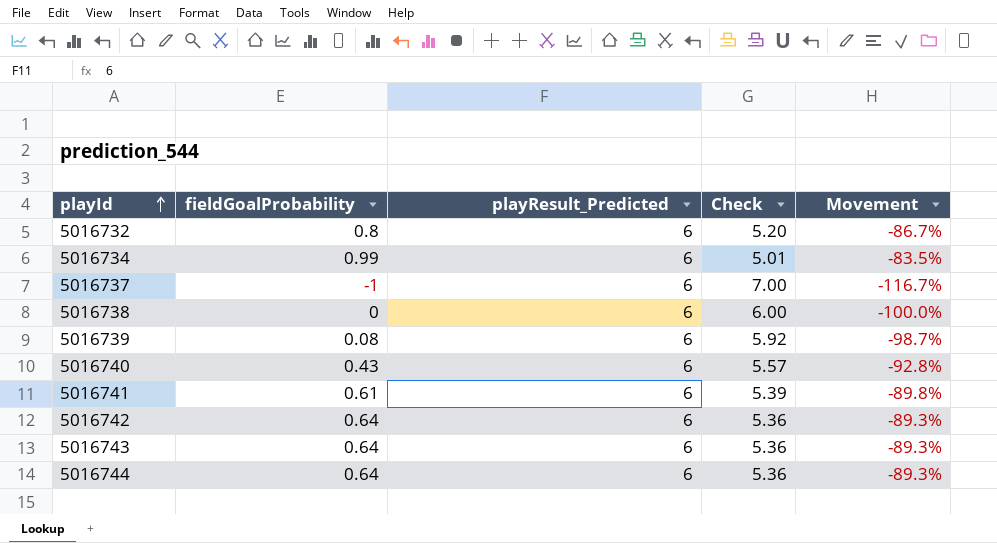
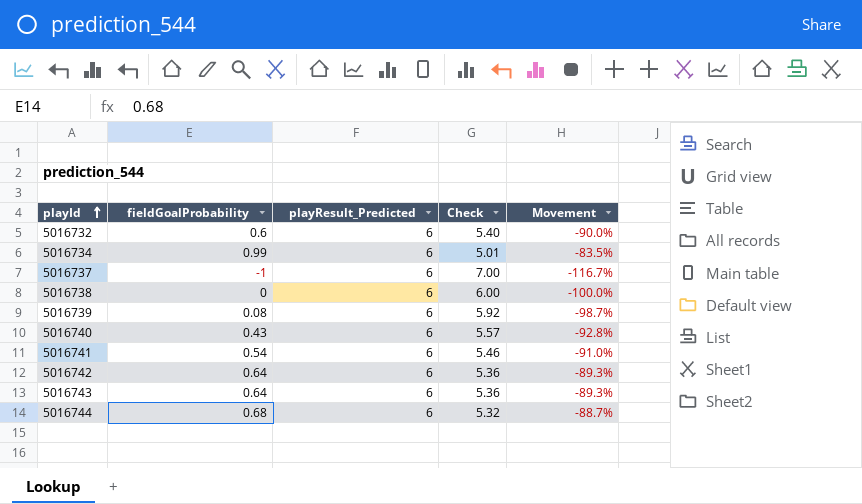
5016732 | fieldGoalProbability: 0.8 -> 0.6
5016732 | Check: 5.20 -> 5.40
5016732 | Movement: -86.7% -> -90.0%
5016741 | fieldGoalProbability: 0.61 -> 0.54
5016741 | Check: 5.39 -> 5.46
5016741 | Movement: -89.8% -> -91.0%
5016744 | fieldGoalProbability: 0.64 -> 0.68
5016744 | Check: 5.36 -> 5.32
5016744 | Movement: -89.3% -> -88.7%

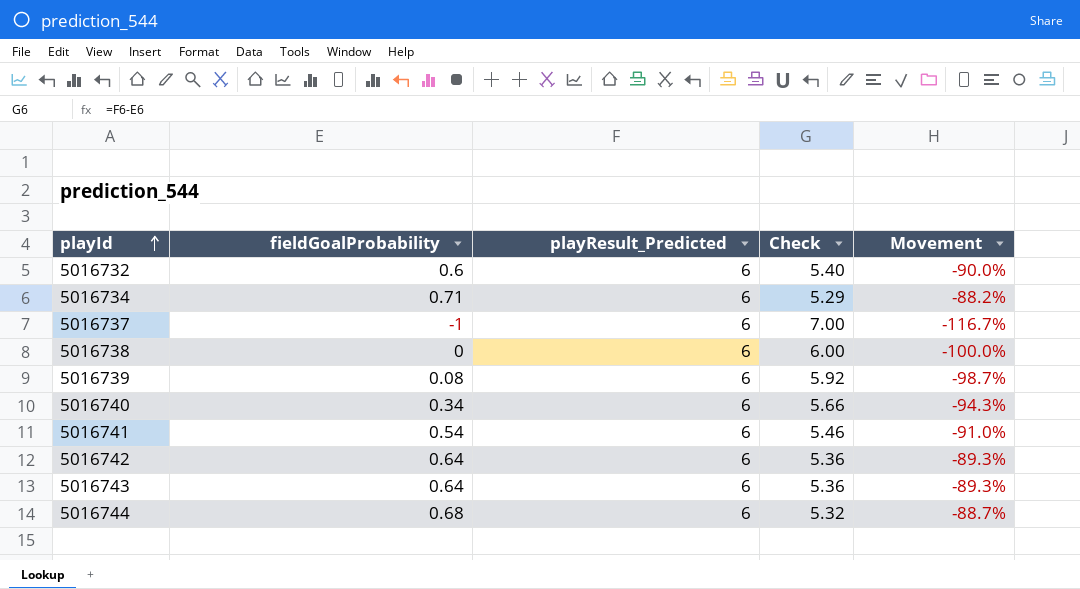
5016734 | fieldGoalProbability: 0.99 -> 0.71
5016734 | Check: 5.01 -> 5.29
5016734 | Movement: -83.5% -> -88.2%
5016740 | fieldGoalProbability: 0.43 -> 0.34
5016740 | Check: 5.57 -> 5.66
5016740 | Movement: -92.8% -> -94.3%

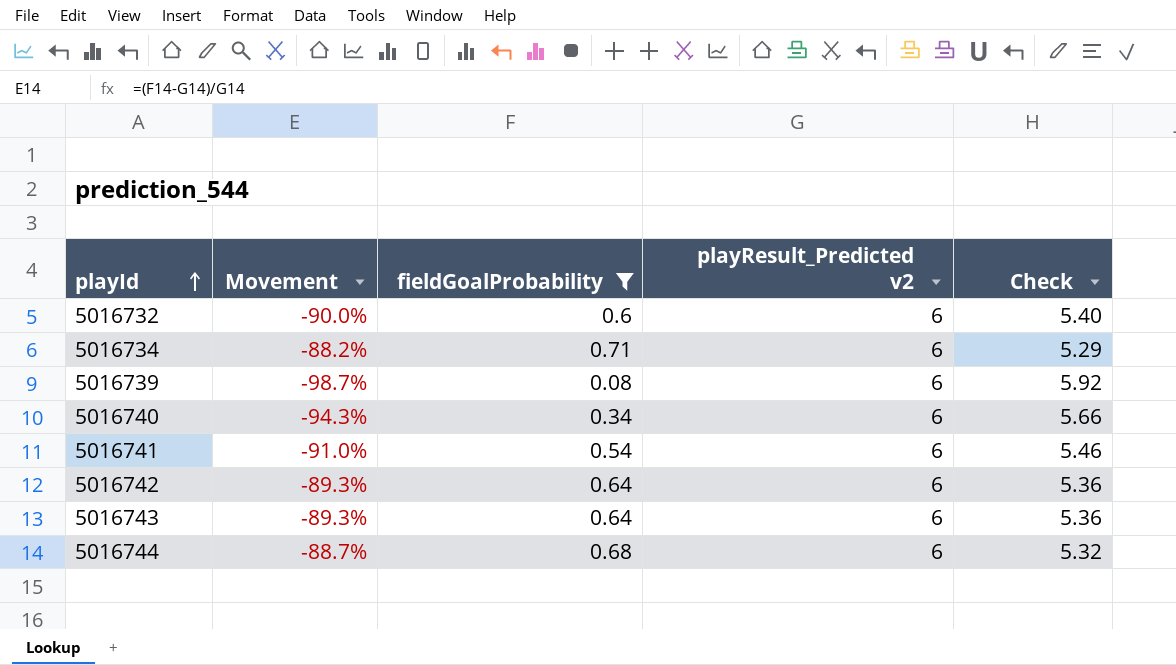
filter: none -> fieldGoalProbability >= 0.08
column Movement | position: 5 -> 2
column name: playResult_Predicted -> playResult_Predicted v2

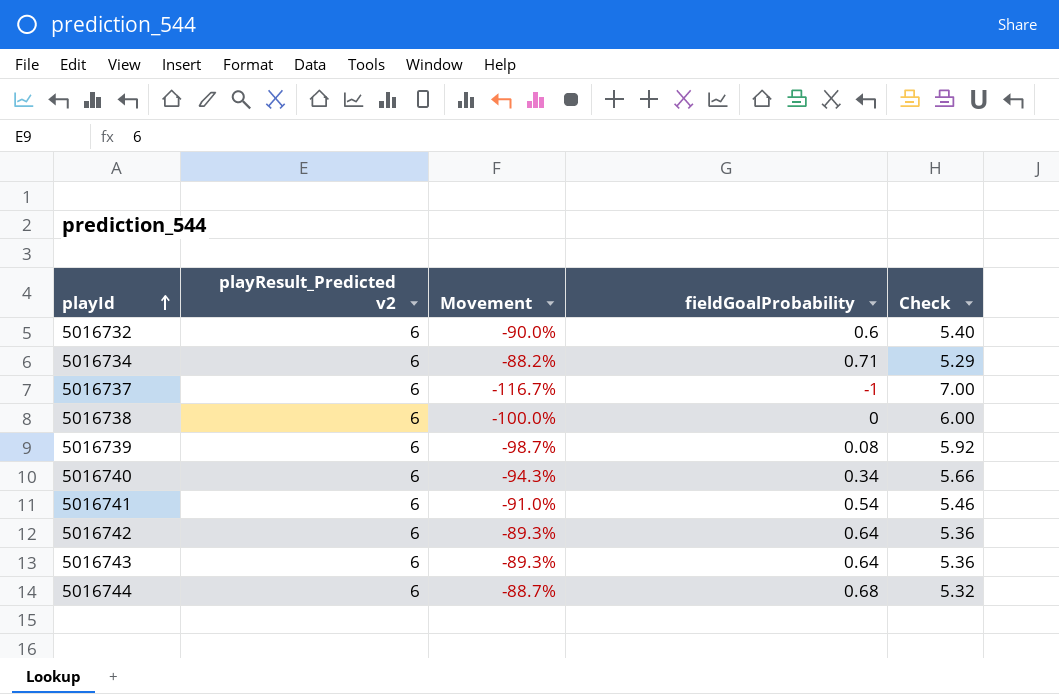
filter: fieldGoalProbability >= 0.08 -> none
column playResult_Predicted v2 | position: 4 -> 2

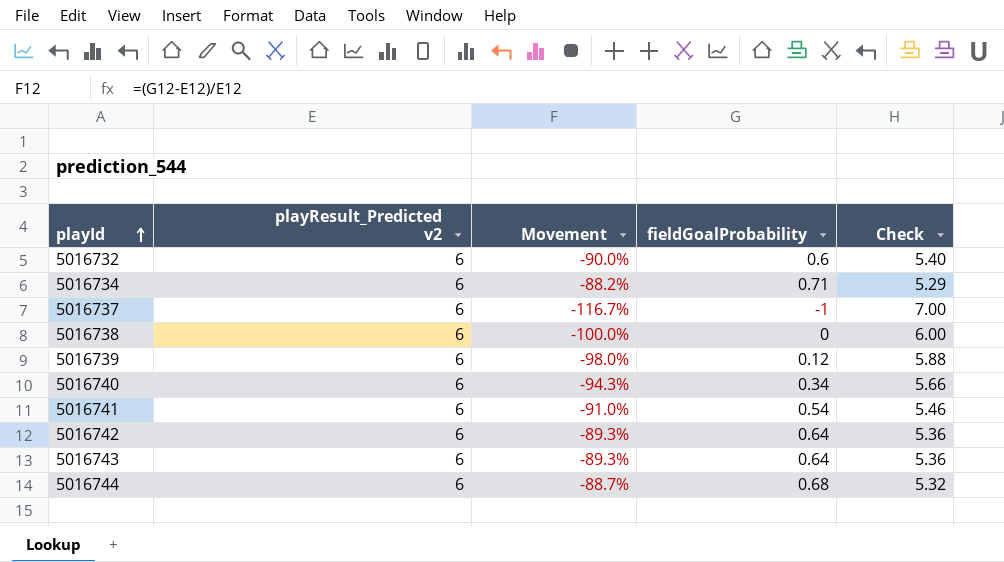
5016739 | Movement: -98.7% -> -98.0%
5016739 | fieldGoalProbability: 0.08 -> 0.12
5016739 | Check: 5.92 -> 5.88

